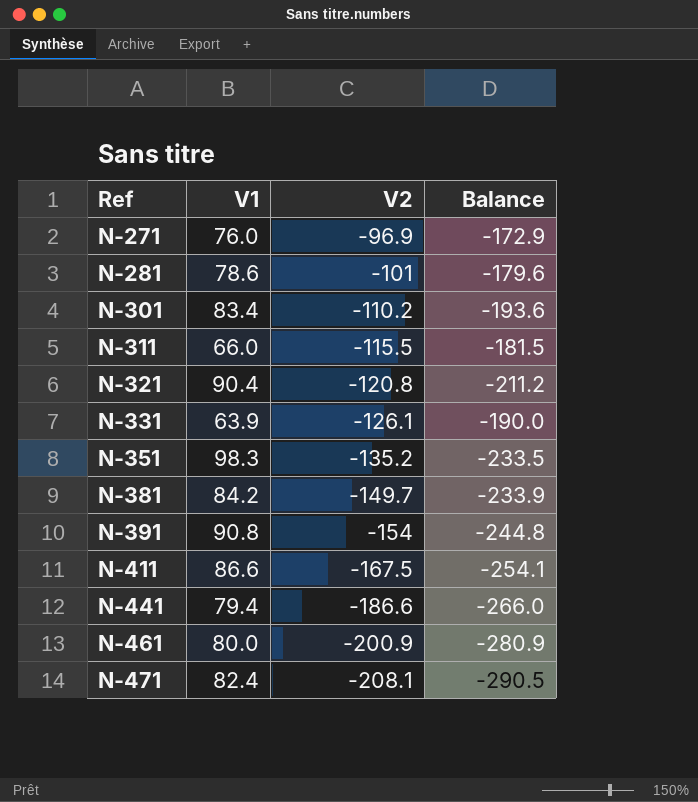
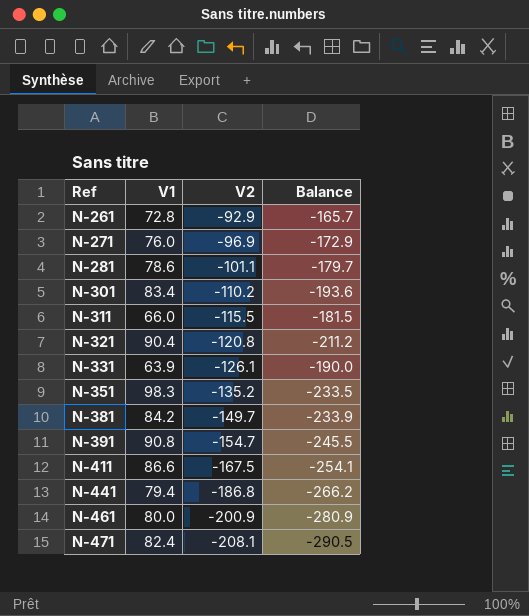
row N-261: none -> 72.8 | -92.9 | -165.7
N-281 | V2: -101 -> -101.1
N-281 | Balance: -179.6 -> -179.7
N-391 | V2: -154 -> -154.7
N-391 | Balance: -244.8 -> -245.5
N-441 | V2: -186.6 -> -186.8
N-441 | Balance: -266.0 -> -266.2

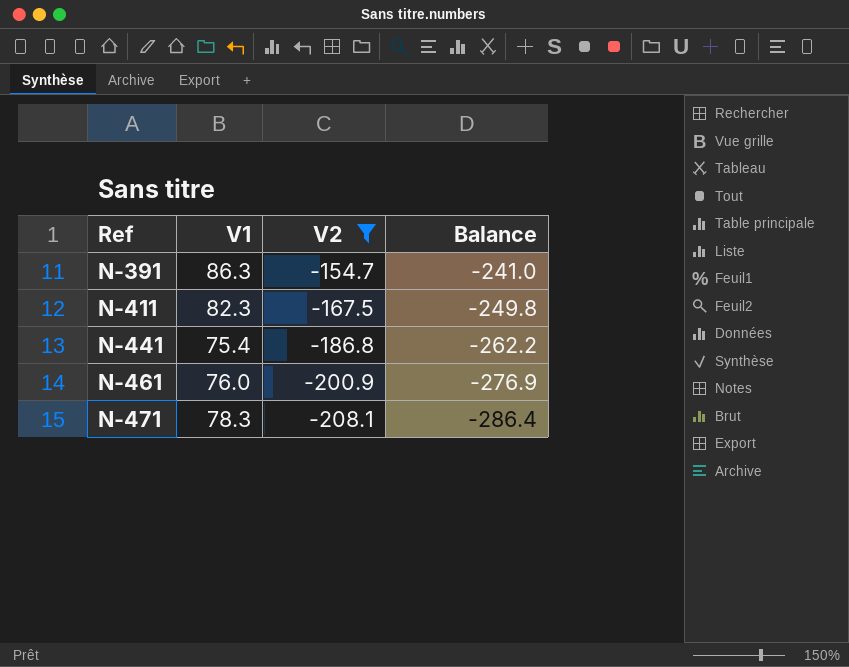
filter: none -> V2 <= -154.7
N-391 | V1: 90.8 -> 86.3
N-391 | Balance: -245.5 -> -241.0
N-411 | V1: 86.6 -> 82.3
N-411 | Balance: -254.1 -> -249.8
N-441 | V1: 79.4 -> 75.4
N-441 | Balance: -266.2 -> -262.2
N-461 | V1: 80.0 -> 76.0
N-461 | Balance: -280.9 -> -276.9
N-471 | V1: 82.4 -> 78.3
N-471 | Balance: -290.5 -> -286.4

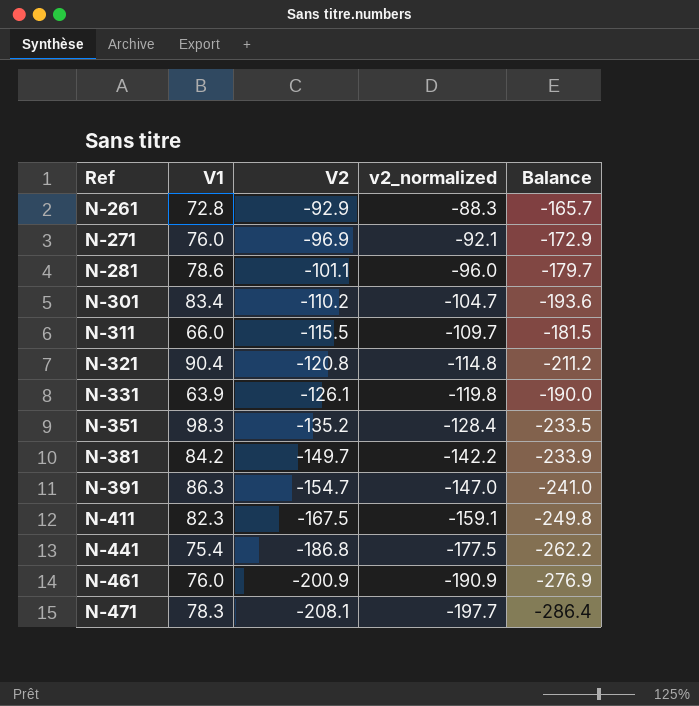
filter: V2 <= -154.7 -> none
column v2_normalized | formula: none -> [V2] * 0.95

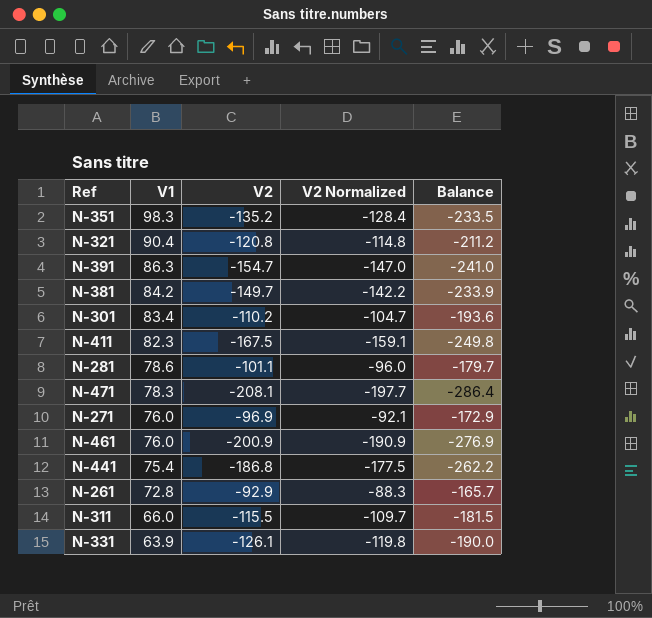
row order: Ref ascending -> V1 descending
column name: v2_normalized -> V2 Normalized

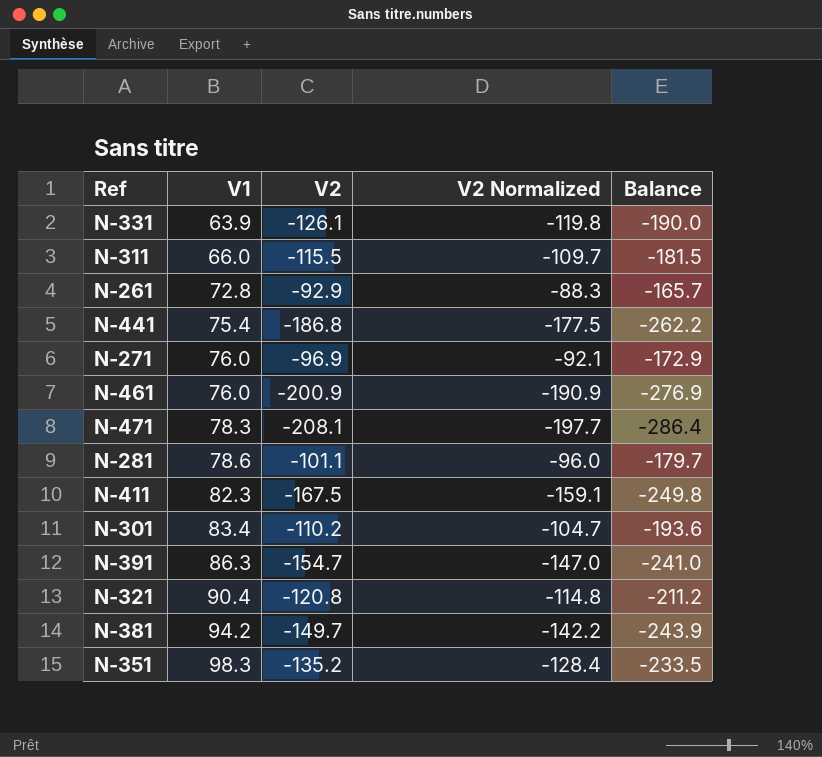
row order: V1 descending -> V1 ascending
N-381 | V1: 84.2 -> 94.2
N-381 | Balance: -233.9 -> -243.9

